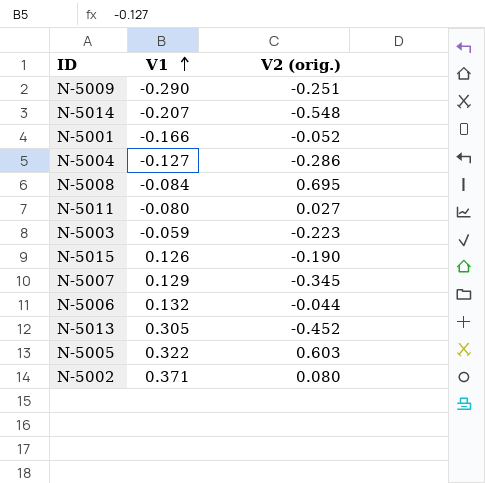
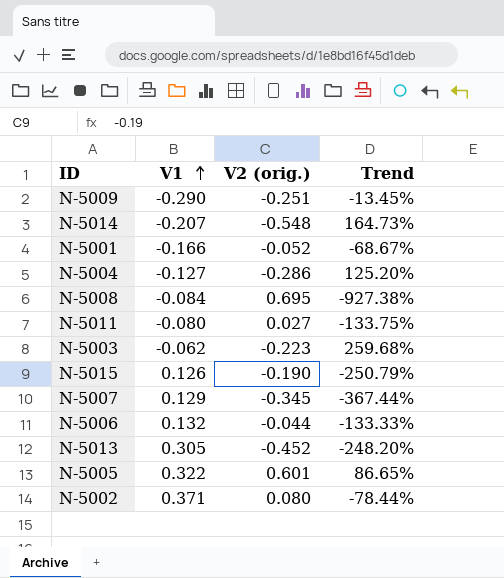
column Trend | formula: none -> ([V2 (orig.)] - [V1]) / [V1]
N-5003 | V1: -0.059 -> -0.062
N-5005 | V2 (orig.): 0.603 -> 0.601

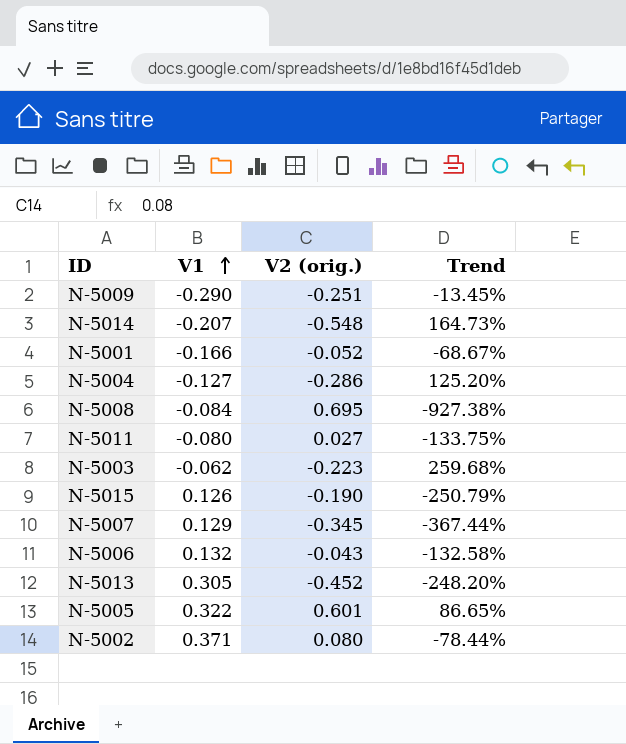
N-5006 | V2 (orig.): -0.044 -> -0.043
N-5006 | Trend: -133.33% -> -132.58%

